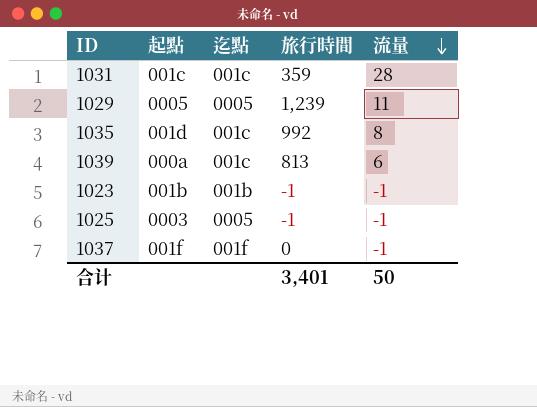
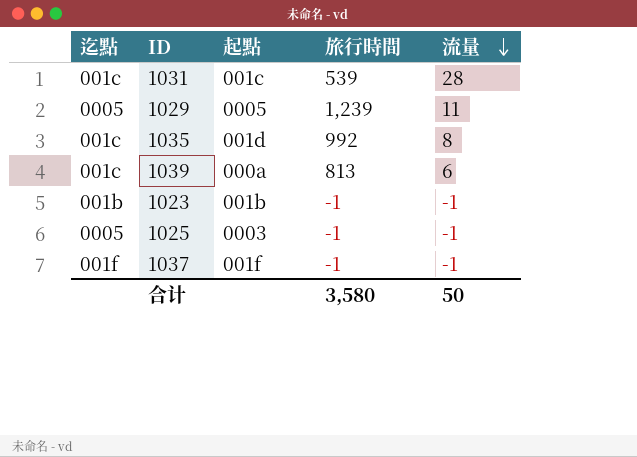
column 迄點 | position: 3 -> 1
1031 | 旅行時間: 359 -> 539
1037 | 旅行時間: 0 -> -1
合计 | 旅行時間: 3,401 -> 3,580

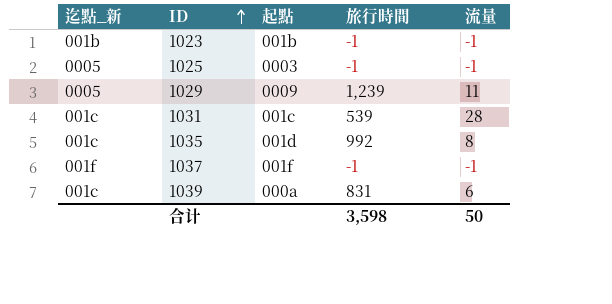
row order: 流量 descending -> ID ascending
column name: 迄點 -> 迄點_新
1029 | 起點: 0005 -> 0009
1039 | 旅行時間: 813 -> 831
合计 | 旅行時間: 3,580 -> 3,598

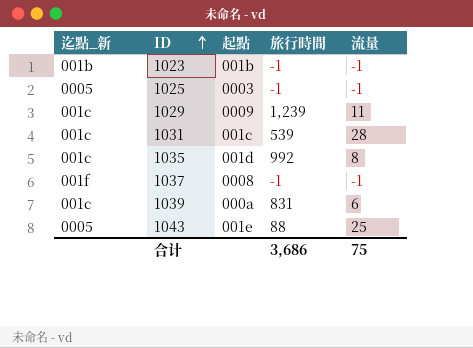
1029 | 迄點_新: 0005 -> 001c
1037 | 起點: 001f -> 0008
row 1043: none -> 0005 | 001e | 88 | 25
合计 | 旅行時間: 3,598 -> 3,686
合计 | 流量: 50 -> 75

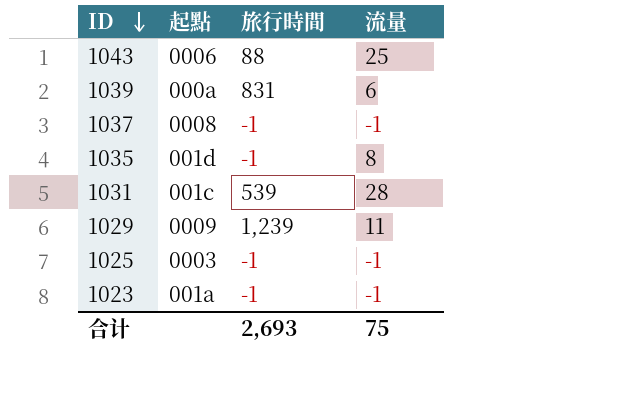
row order: ID ascending -> ID descending
column 迄點_新 | position: 1 -> none
1043 | 起點: 001e -> 0006
1035 | 旅行時間: 992 -> -1
1023 | 起點: 001b -> 001a
合计 | 旅行時間: 3,686 -> 2,693

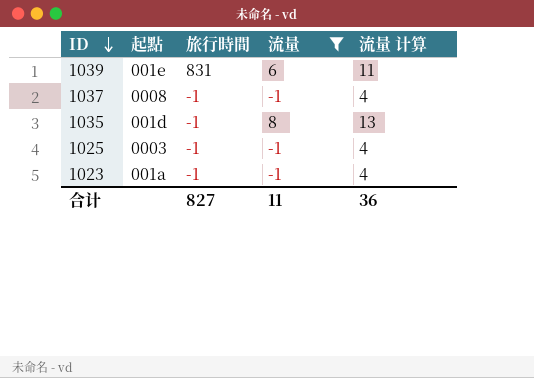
filter: none -> 流量 <= 8
column 流量 计算 | formula: none -> [流量] + 5
1039 | 起點: 000a -> 001e
合计 | 旅行時間: 2,693 -> 827
合计 | 流量: 75 -> 11

